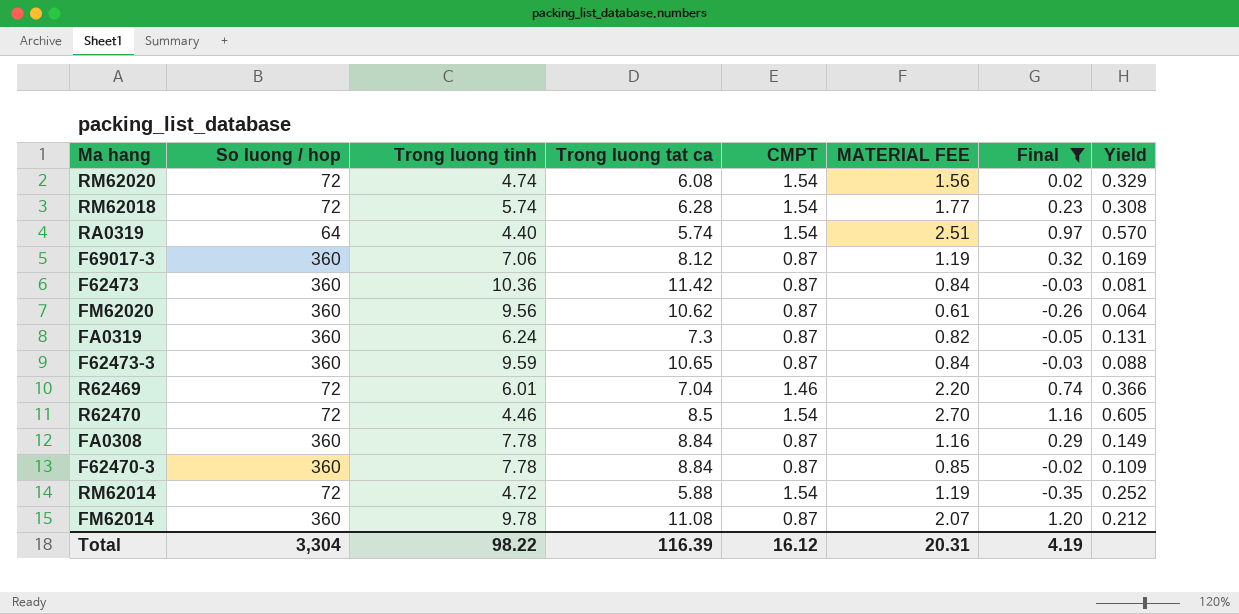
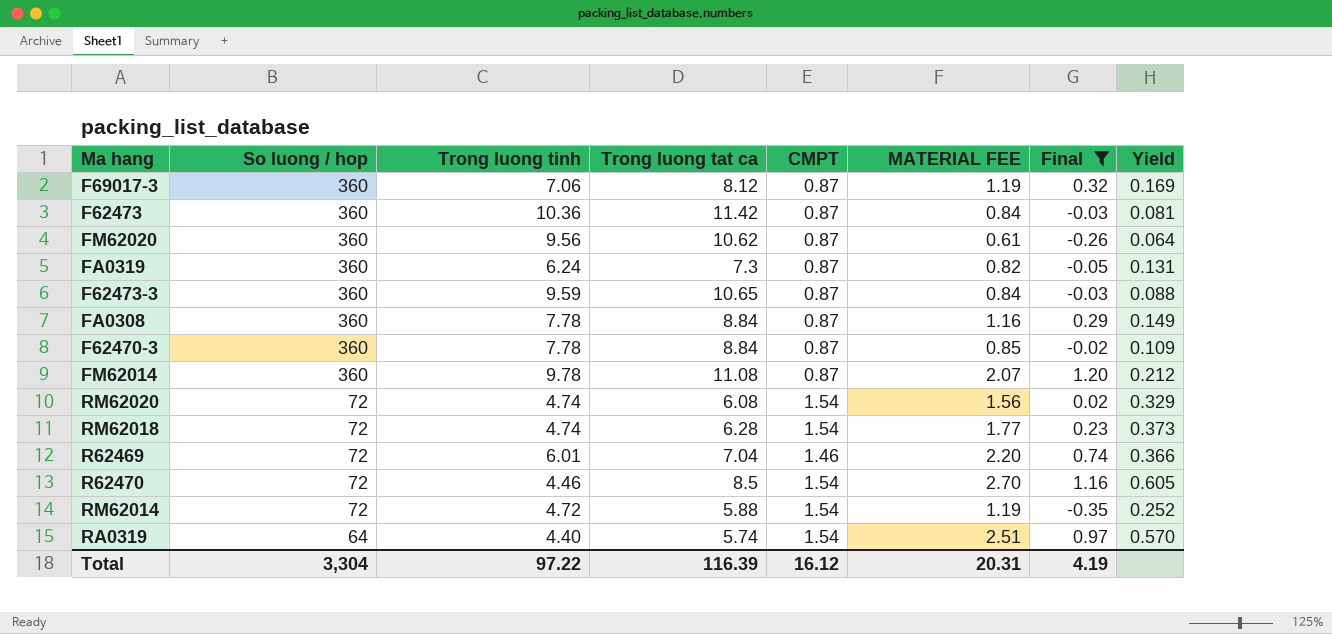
row order: none -> So luong / hop descending
RM62018 | Trong luong tinh: 5.74 -> 4.74
RM62018 | Yield: 0.308 -> 0.373
Total | Trong luong tinh: 98.22 -> 97.22

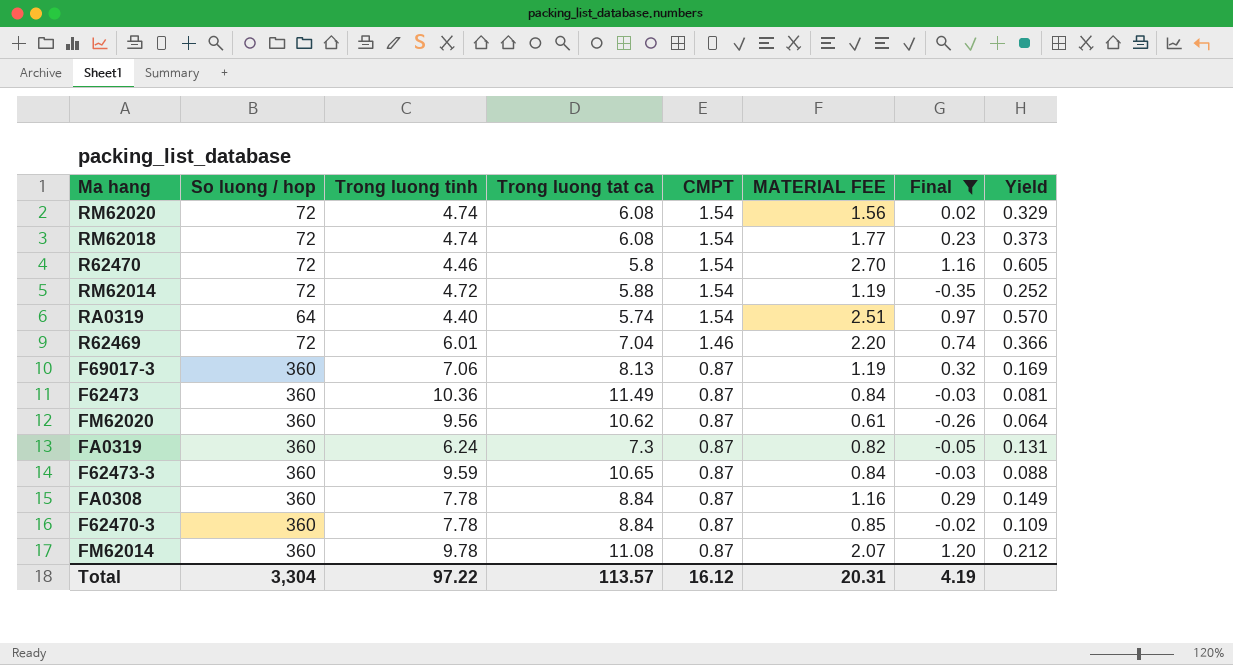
row order: So luong / hop descending -> CMPT descending
RM62018 | Trong luong tat ca: 6.28 -> 6.08
R62470 | Trong luong tat ca: 8.5 -> 5.8
F69017-3 | Trong luong tat ca: 8.12 -> 8.13
F62473 | Trong luong tat ca: 11.42 -> 11.49
Total | Trong luong tat ca: 116.39 -> 113.57

